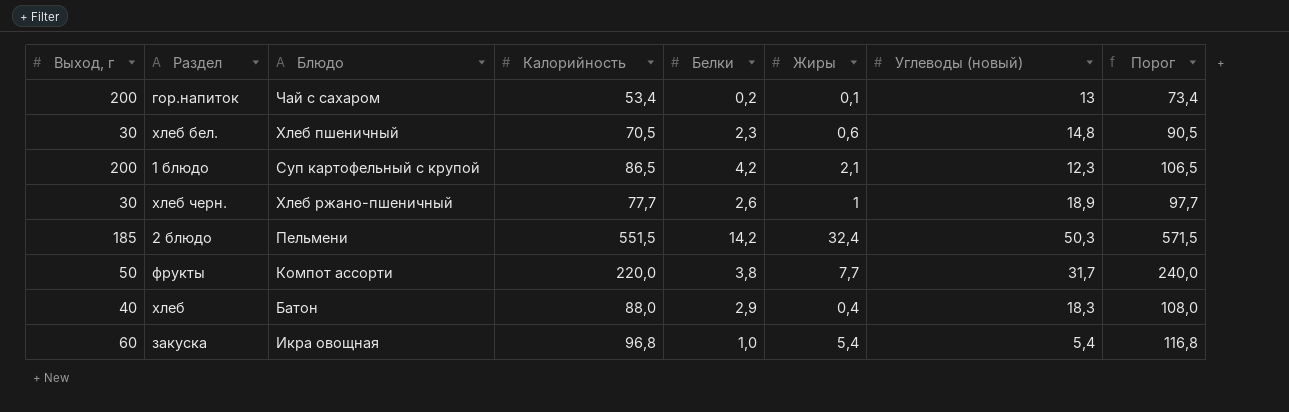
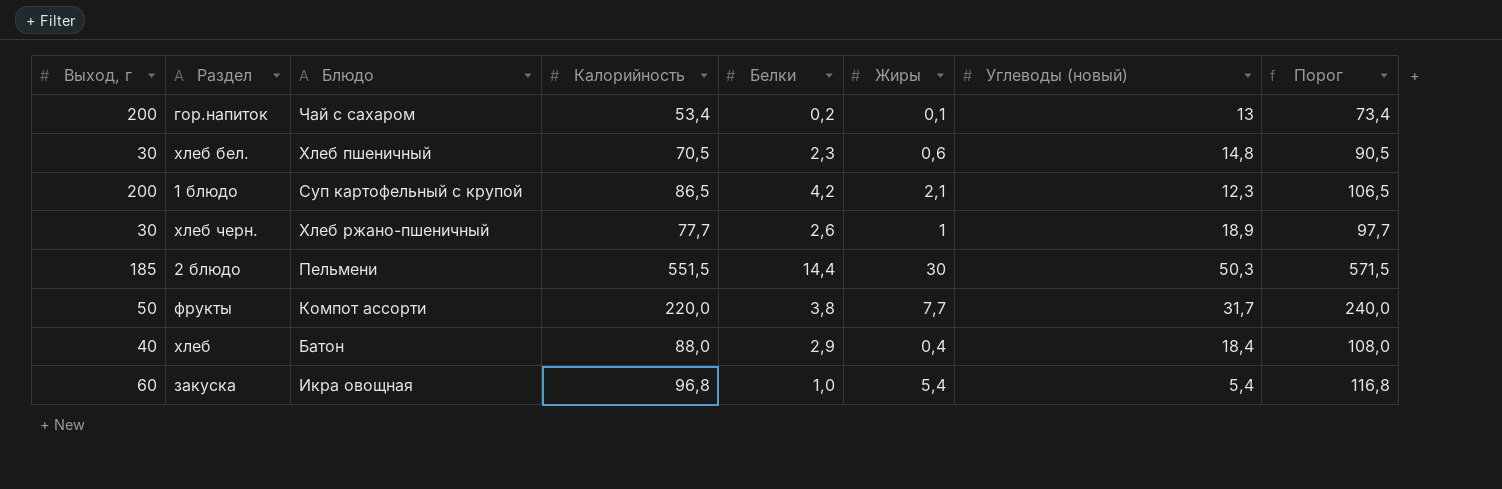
2 блюдо | Белки: 14,2 -> 14,4
2 блюдо | Жиры: 32,4 -> 30
хлеб | Углеводы (новый): 18,3 -> 18,4

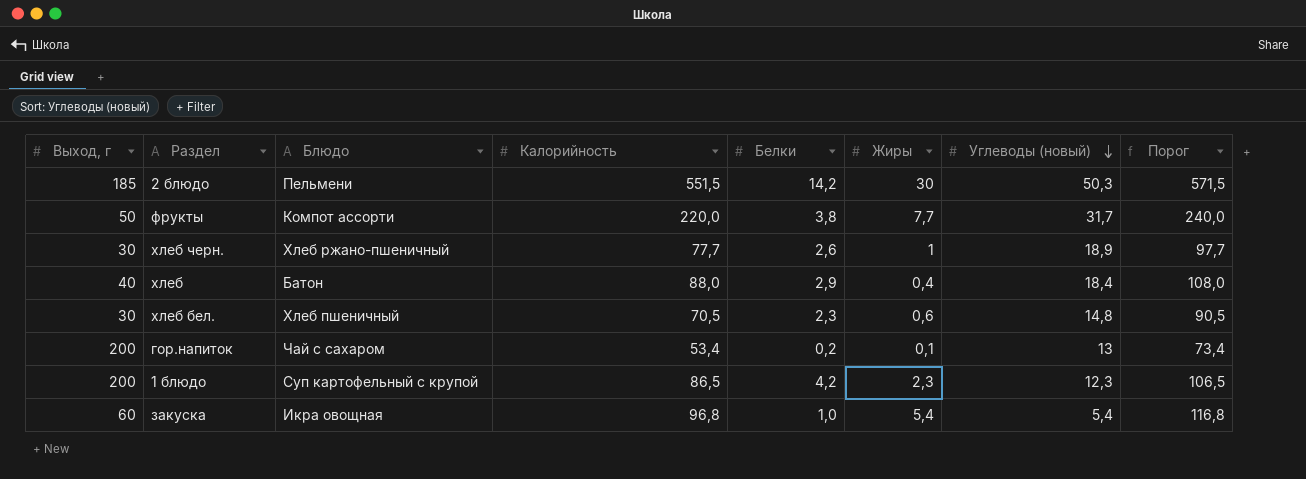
row order: none -> Углеводы (новый) descending
2 блюдо | Белки: 14,4 -> 14,2
1 блюдо | Жиры: 2,1 -> 2,3

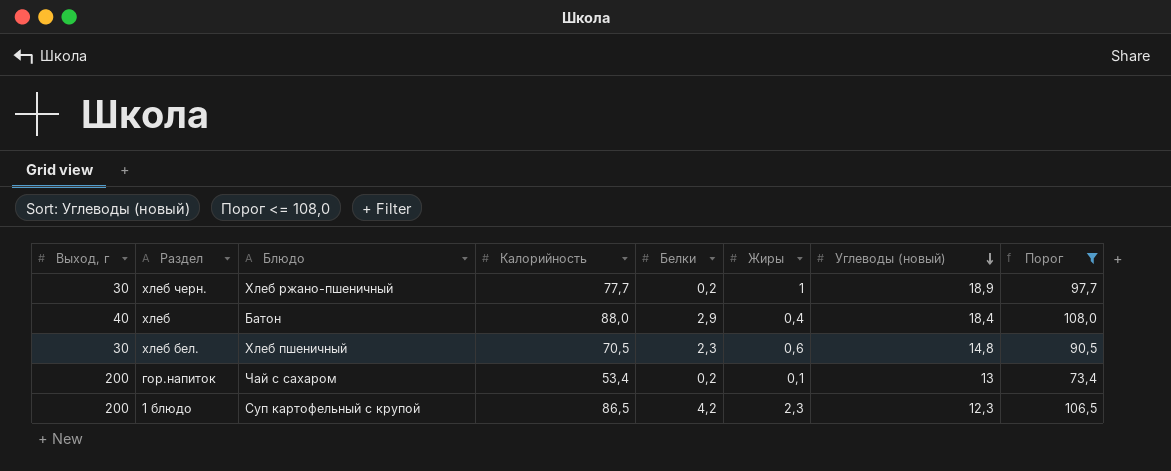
filter: none -> Порог <= 108,0
хлеб черн. | Белки: 2,6 -> 0,2

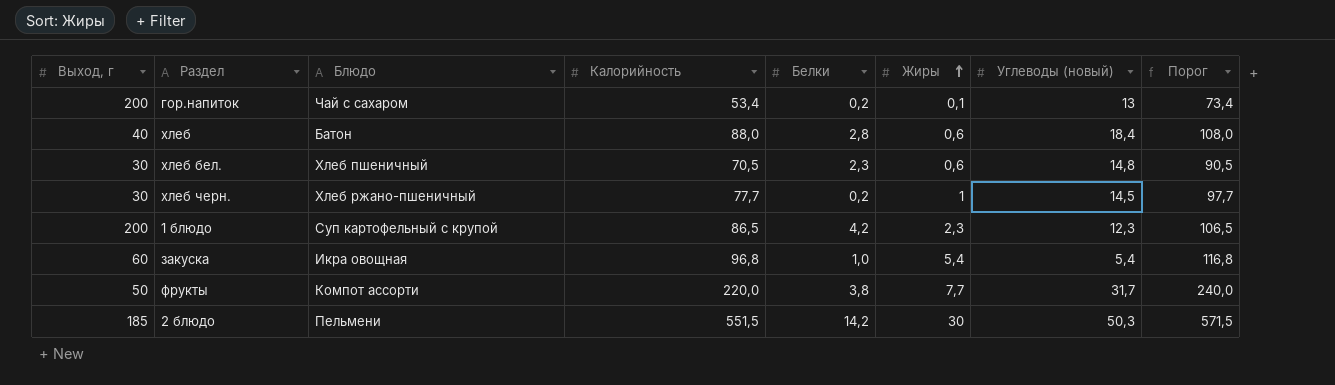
filter: Порог <= 108,0 -> none
row order: Углеводы (новый) descending -> Жиры ascending
хлеб | Белки: 2,9 -> 2,8
хлеб | Жиры: 0,4 -> 0,6
хлеб черн. | Углеводы (новый): 18,9 -> 14,5

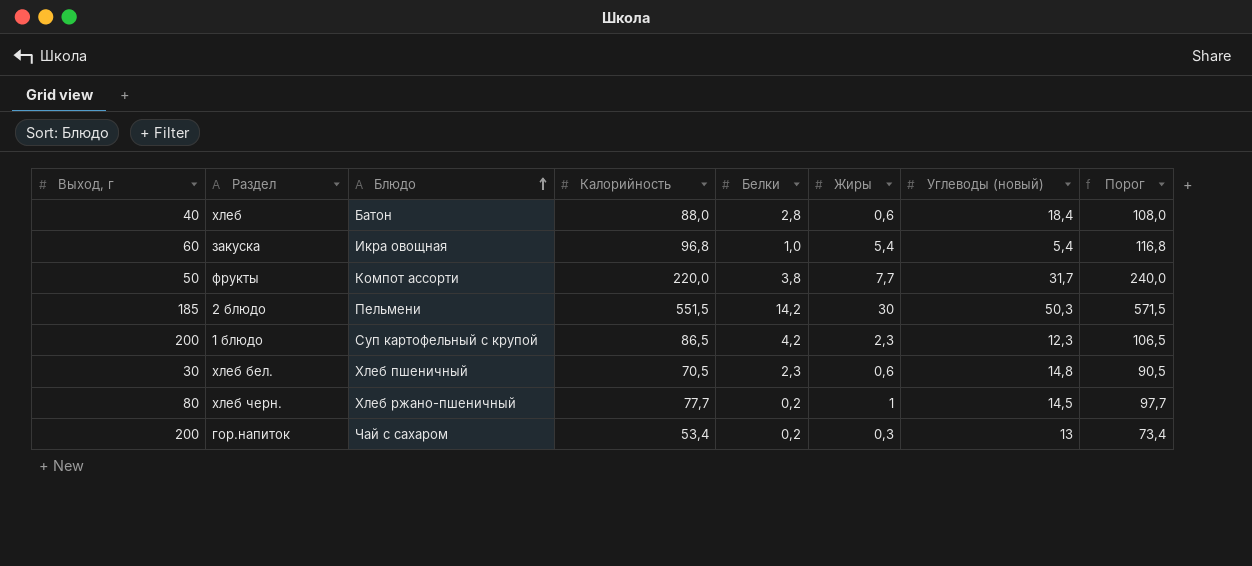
row order: Жиры ascending -> Блюдо ascending
хлеб черн. | Выход, г: 30 -> 80
гор.напиток | Жиры: 0,1 -> 0,3

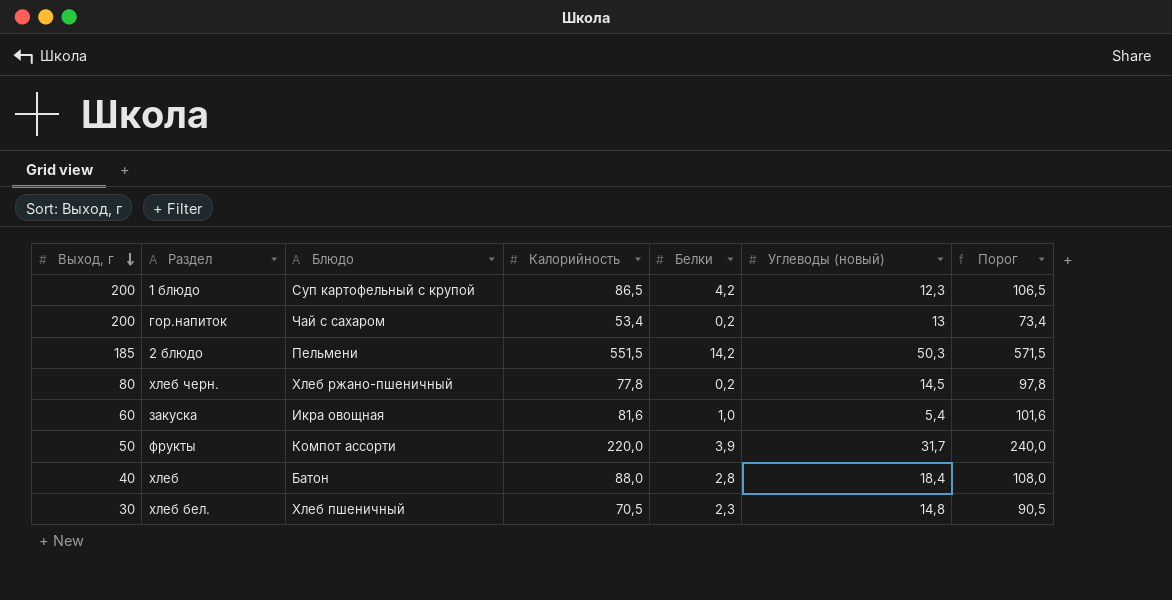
row order: Блюдо ascending -> Выход, г descending
column Жиры | position: 6 -> none
хлеб черн. | Калорийность: 77,7 -> 77,8
хлеб черн. | Порог: 97,7 -> 97,8
закуска | Калорийность: 96,8 -> 81,6
закуска | Порог: 116,8 -> 101,6
фрукты | Белки: 3,8 -> 3,9

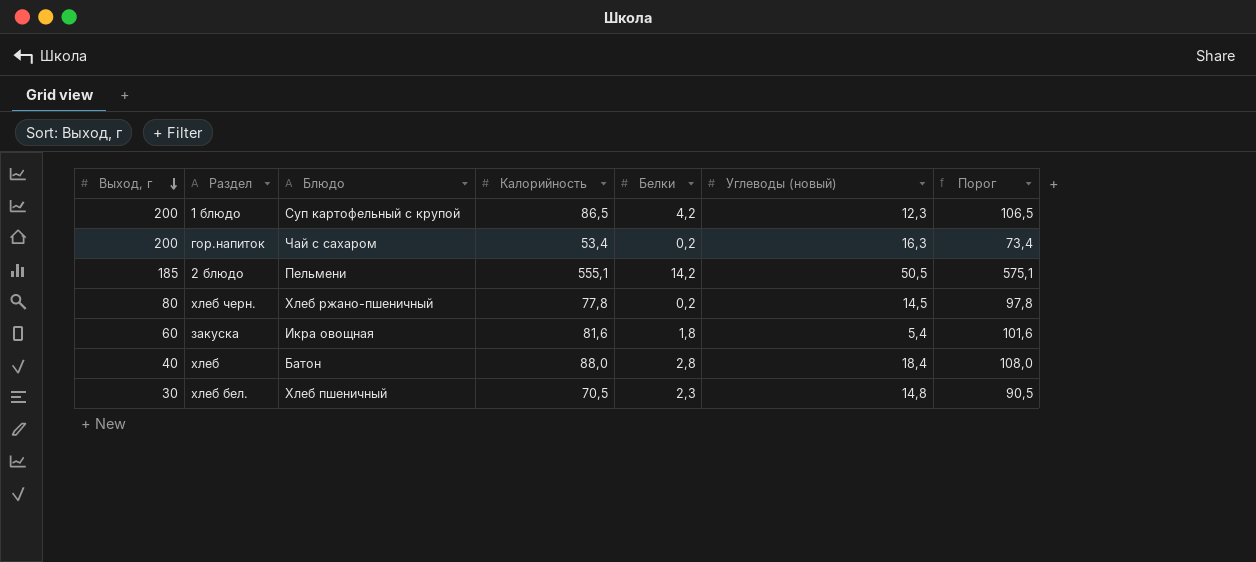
row фрукты: 50 | Компот ассорти | 220,0 | 3,9 | 31,7 | 240,0 -> none
гор.напиток | Углеводы (новый): 13 -> 16,3
2 блюдо | Калорийность: 551,5 -> 555,1
2 блюдо | Углеводы (новый): 50,3 -> 50,5
2 блюдо | Порог: 571,5 -> 575,1
закуска | Белки: 1,0 -> 1,8

